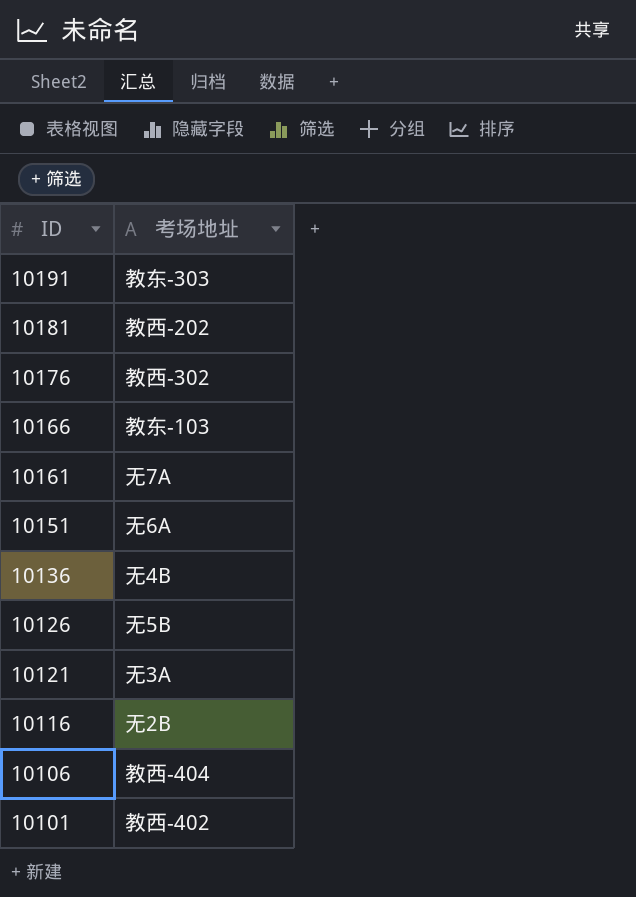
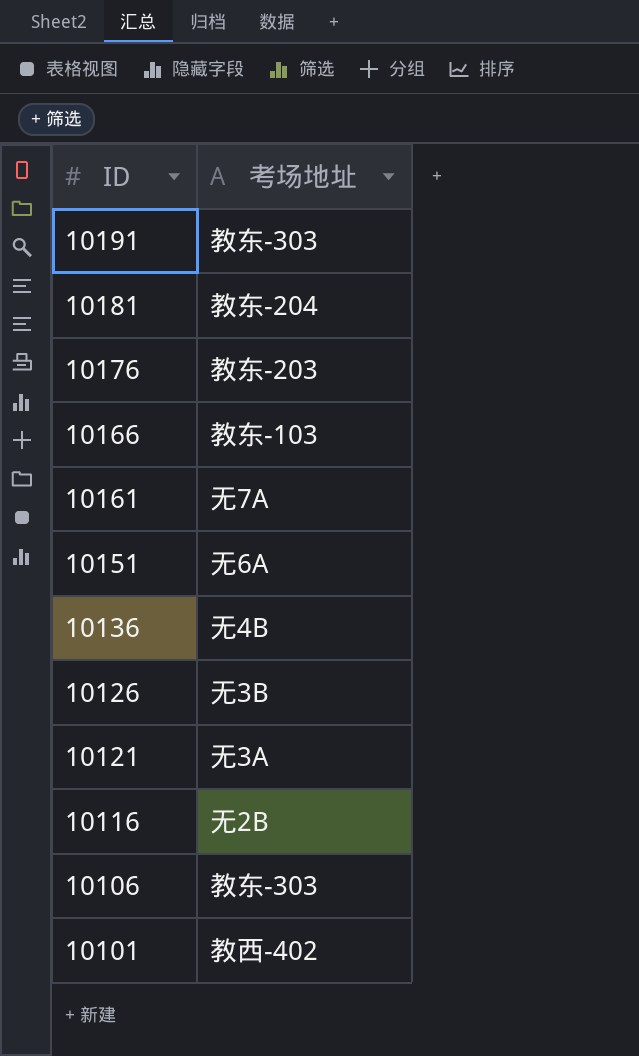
10181 | 考场地址: 教西-202 -> 教东-204
10176 | 考场地址: 教西-302 -> 教东-203
10126 | 考场地址: 无5B -> 无3B
10106 | 考场地址: 教西-404 -> 教东-303

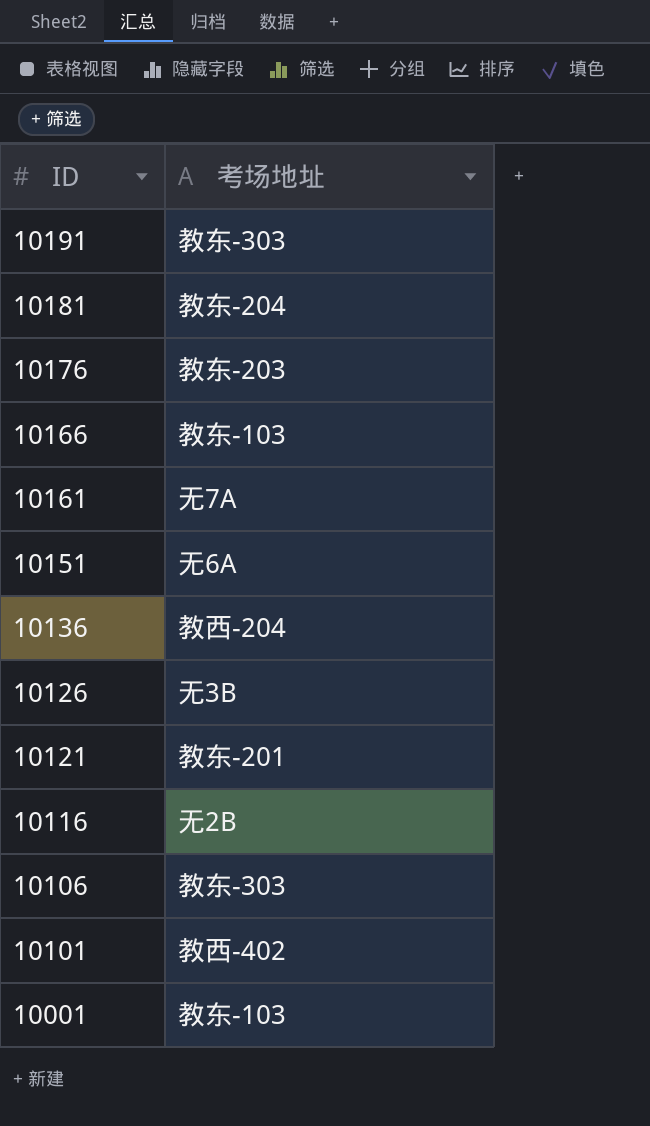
10136 | 考场地址: 无4B -> 教西-204
10121 | 考场地址: 无3A -> 教东-201
row 10001: none -> 教东-103

